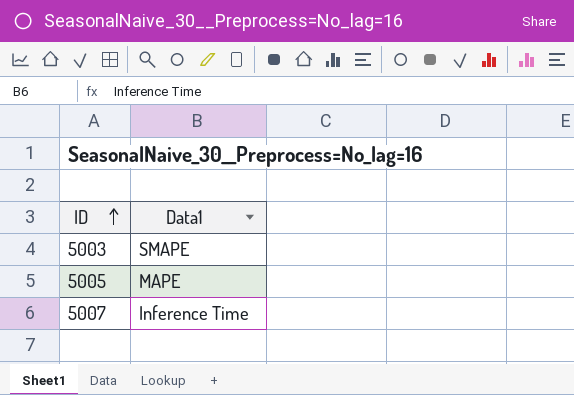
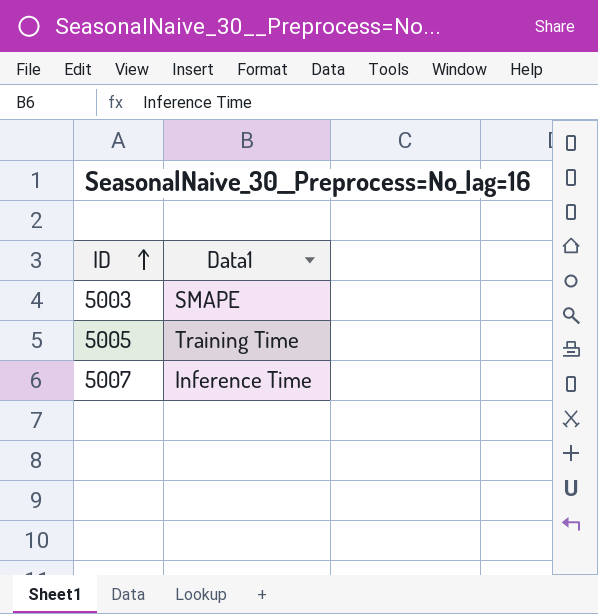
5005 | Data1: MAPE -> Training Time

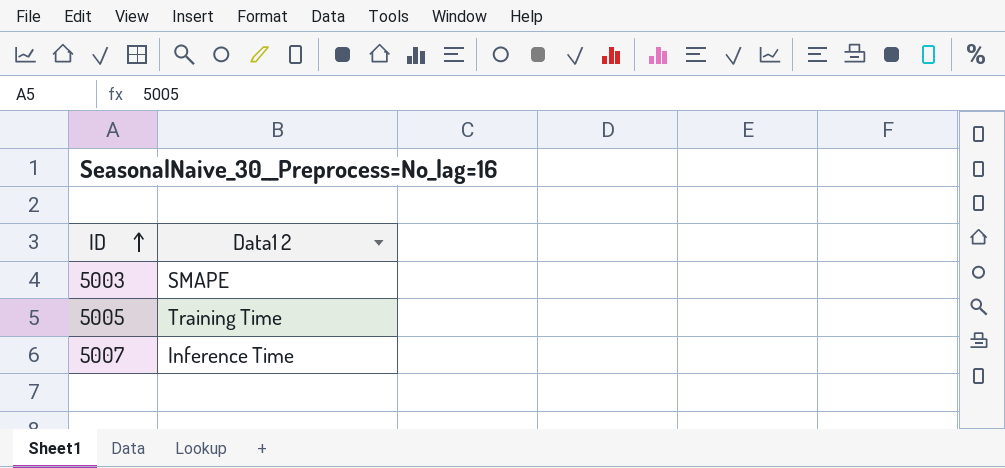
column name: Data1 -> Data1 2

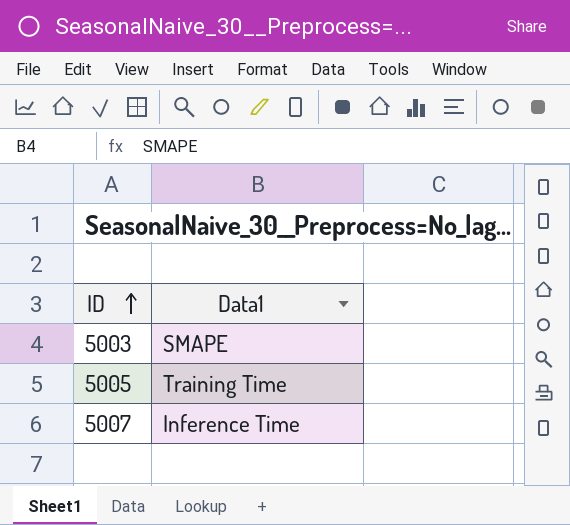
column name: Data1 2 -> Data1

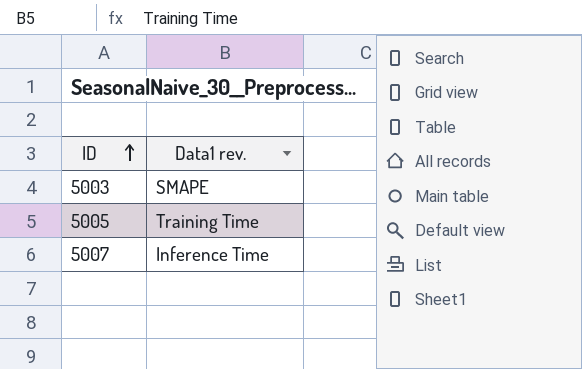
column name: Data1 -> Data1 rev.

